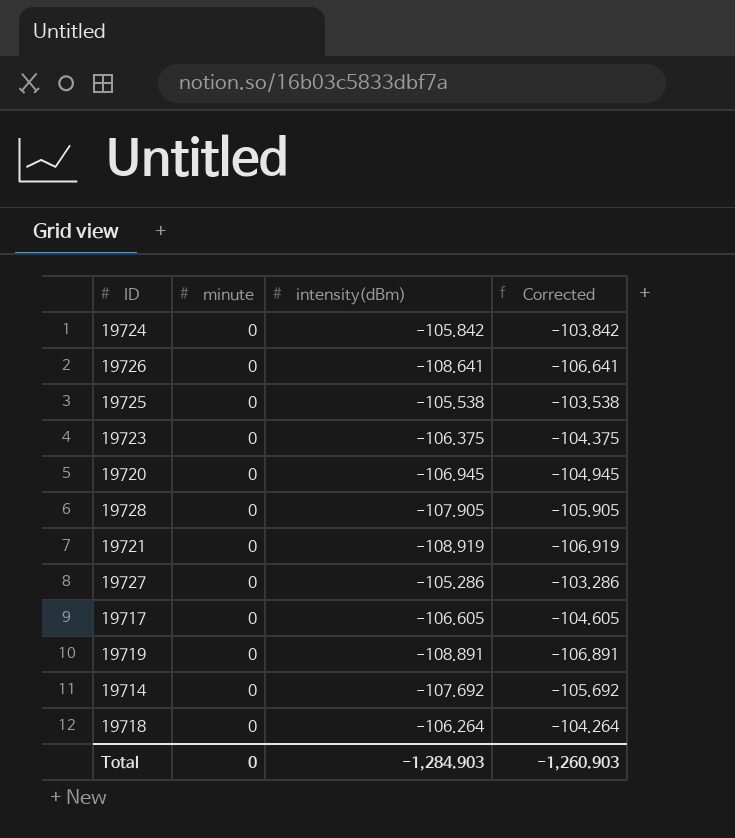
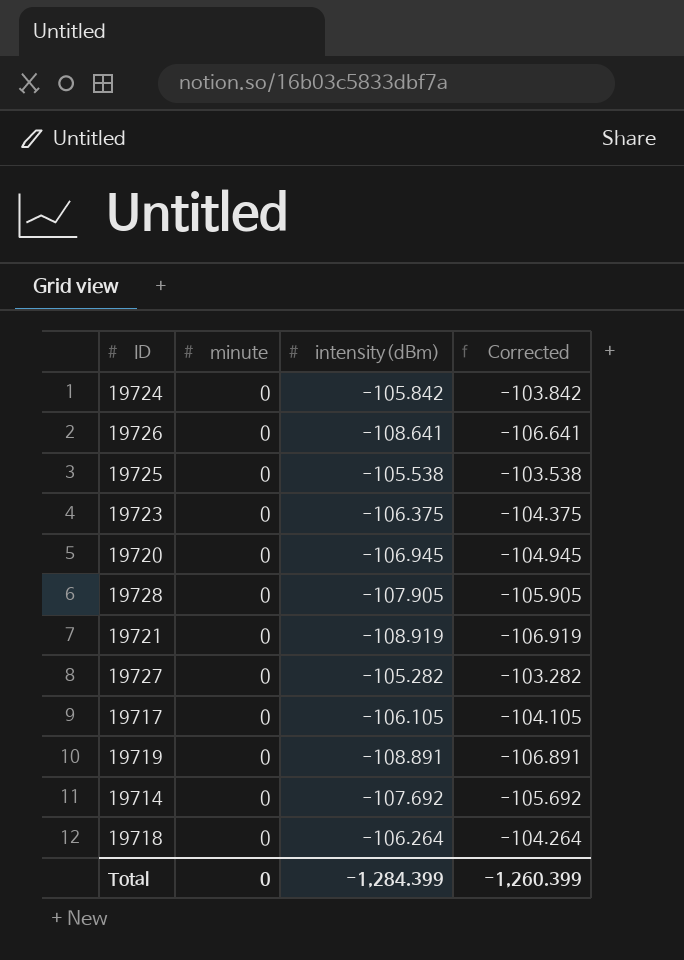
19727 | intensity(dBm): -105.286 -> -105.282
19727 | Corrected: -103.286 -> -103.282
19717 | intensity(dBm): -106.605 -> -106.105
19717 | Corrected: -104.605 -> -104.105
Total | intensity(dBm): -1,284.903 -> -1,284.399
Total | Corrected: -1,260.903 -> -1,260.399

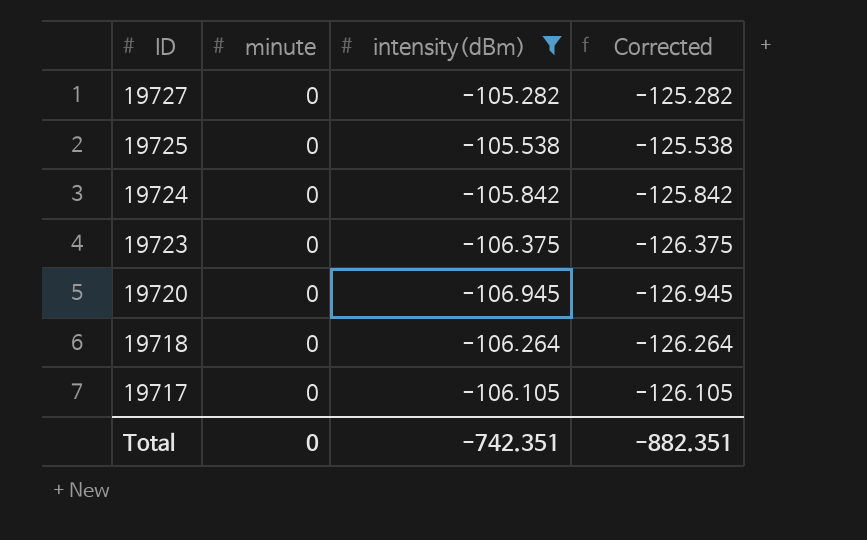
filter: none -> intensity(dBm) >= -106.945
row order: none -> ID descending
column Corrected | formula: [intensity(dBm)] + 2 -> [intensity(dBm)] - 20
Total | intensity(dBm): -1,284.399 -> -742.351
Total | Corrected: -1,260.399 -> -882.351

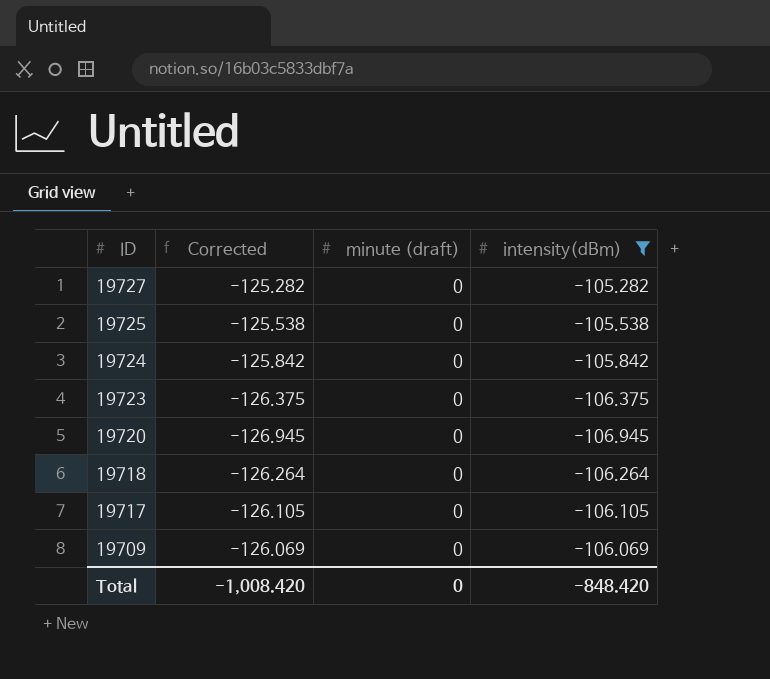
column Corrected | position: 4 -> 2
column name: minute -> minute (draft)
row 19709: none -> -126.069 | 0 | -106.069
Total | Corrected: -882.351 -> -1,008.420
Total | intensity(dBm): -742.351 -> -848.420

